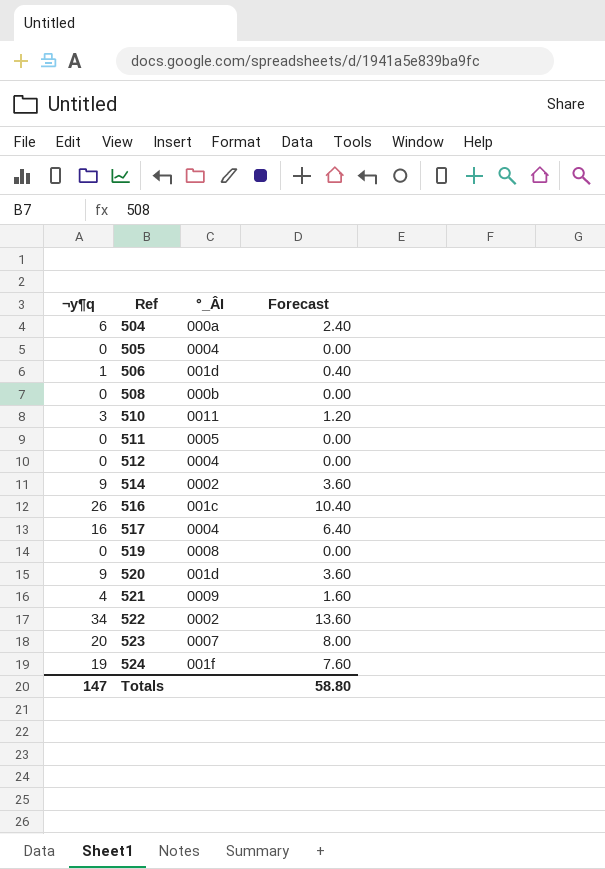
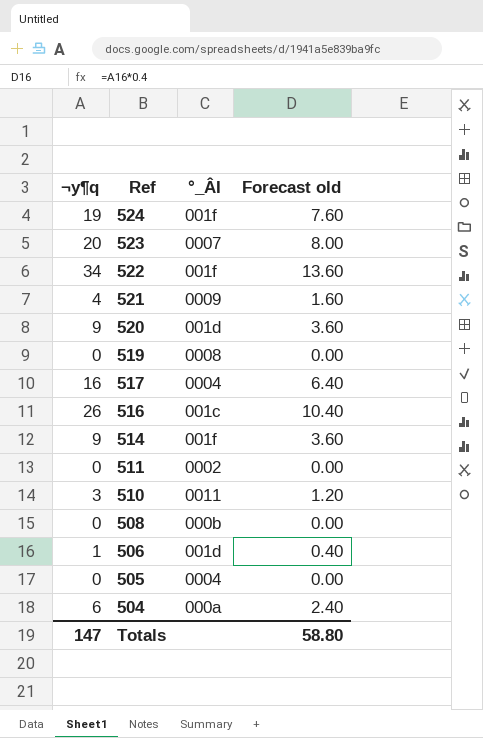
row order: Ref ascending -> Ref descending
column name: Forecast -> Forecast old
row 512: 0 | 0004 | 0.00 -> none
522 | °_ÂI: 0002 -> 001f
514 | °_ÂI: 0002 -> 001f
511 | °_ÂI: 0005 -> 0002

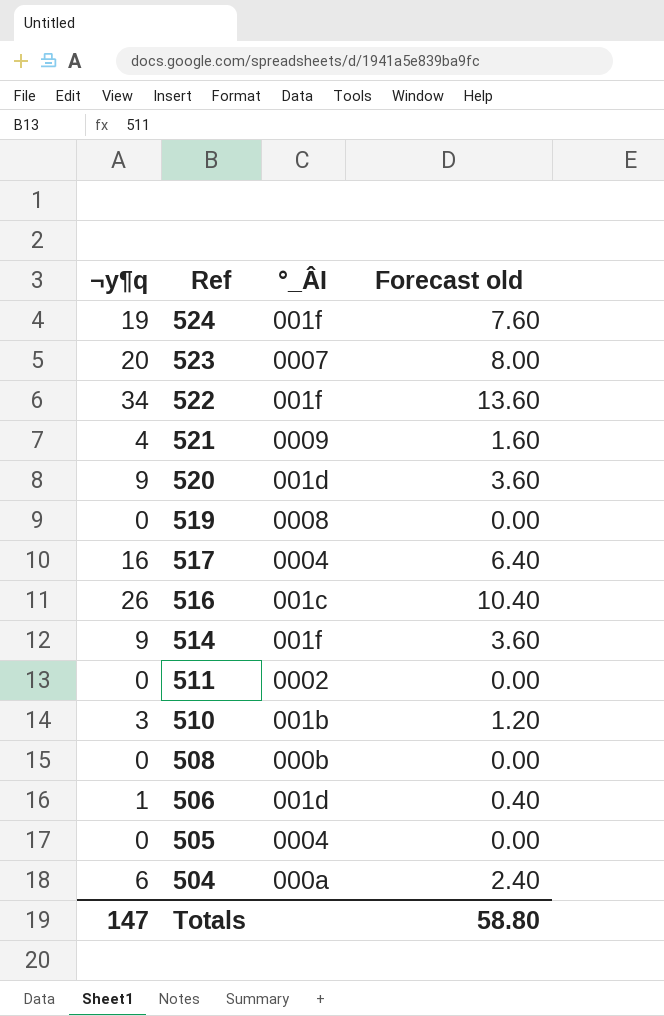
510 | °_ÂI: 0011 -> 001b

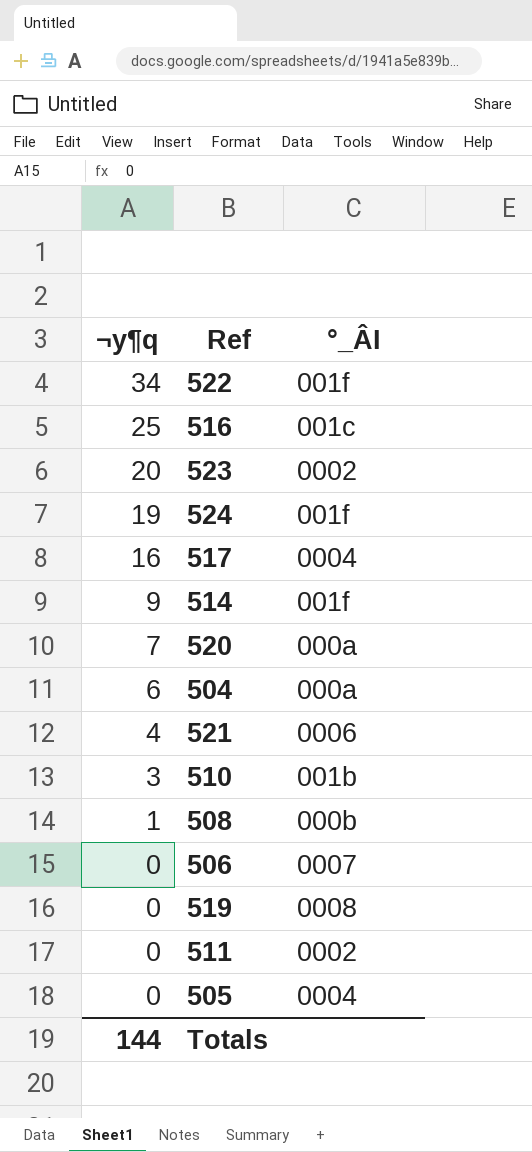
row order: Ref descending -> ¬y¶q descending
column Forecast old | formula: [¬y¶q] * 0.4 -> none
516 | ¬y¶q: 26 -> 25
523 | °_ÂI: 0007 -> 0002
520 | ¬y¶q: 9 -> 7
520 | °_ÂI: 001d -> 000a
521 | °_ÂI: 0009 -> 0006
508 | ¬y¶q: 0 -> 1
506 | ¬y¶q: 1 -> 0
506 | °_ÂI: 001d -> 0007
Totals | ¬y¶q: 147 -> 144

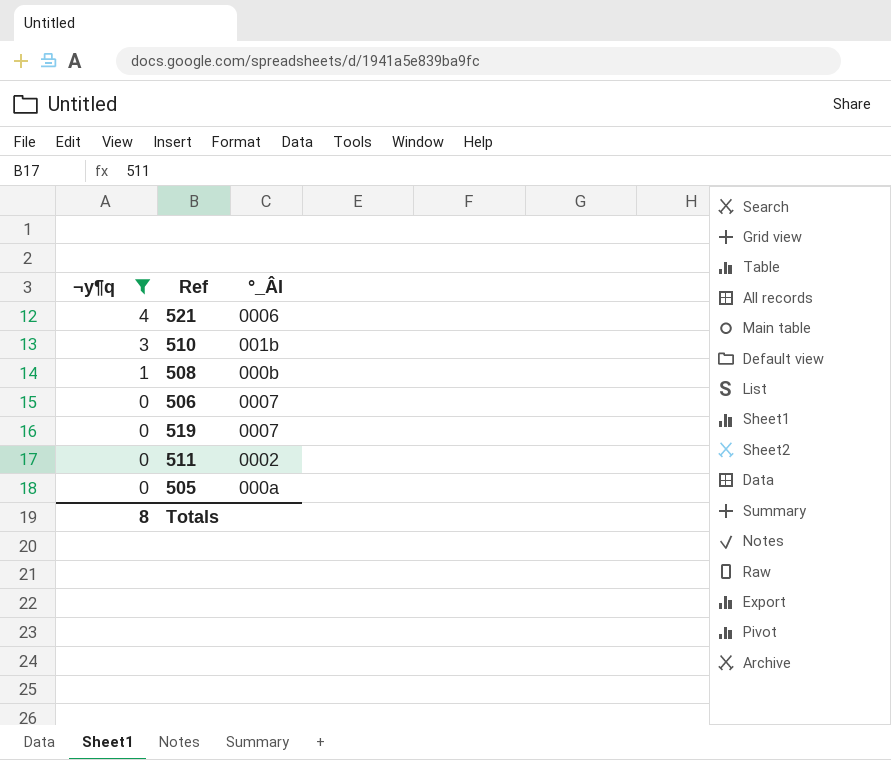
filter: none -> ¬y¶q <= 4
519 | °_ÂI: 0008 -> 0007
505 | °_ÂI: 0004 -> 000a
Totals | ¬y¶q: 144 -> 8

